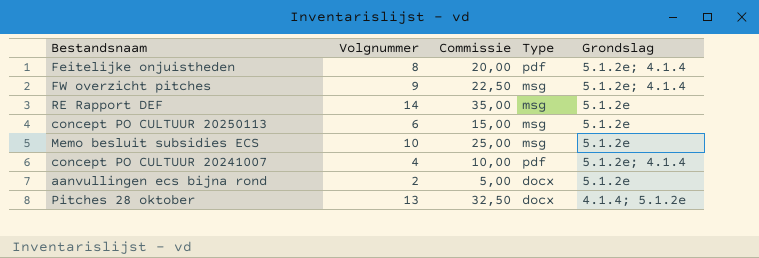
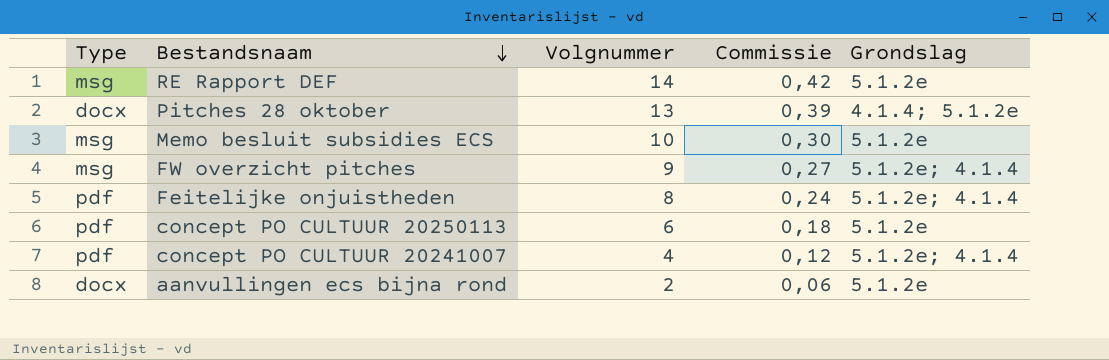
row order: none -> Bestandsnaam descending
column Type | position: 4 -> 1
column Commissie | formula: [Volgnummer] * 2,5 -> [Volgnummer] * 0,03
concept PO CULTUUR 20250113 | Type: msg -> pdf

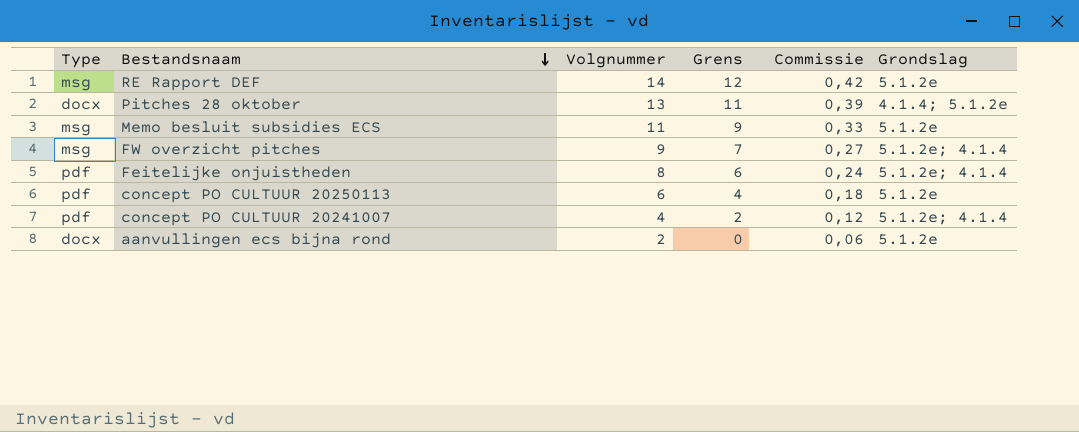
column Grens | formula: none -> [Volgnummer] - 2
Memo besluit subsidies ECS | Volgnummer: 10 -> 11
Memo besluit subsidies ECS | Commissie: 0,30 -> 0,33

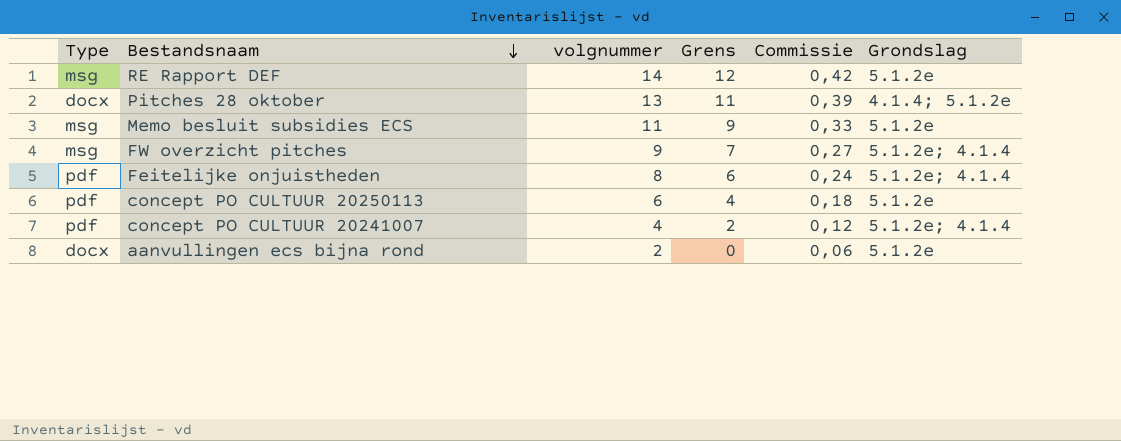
column name: Volgnummer -> volgnummer

